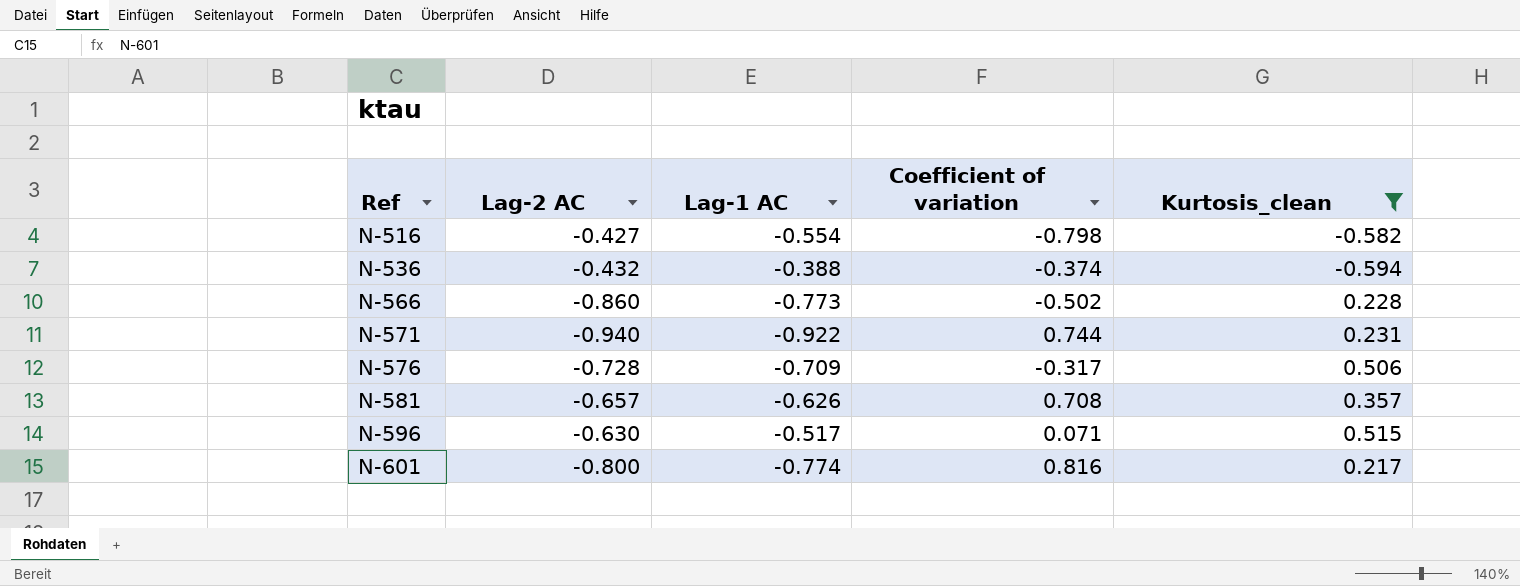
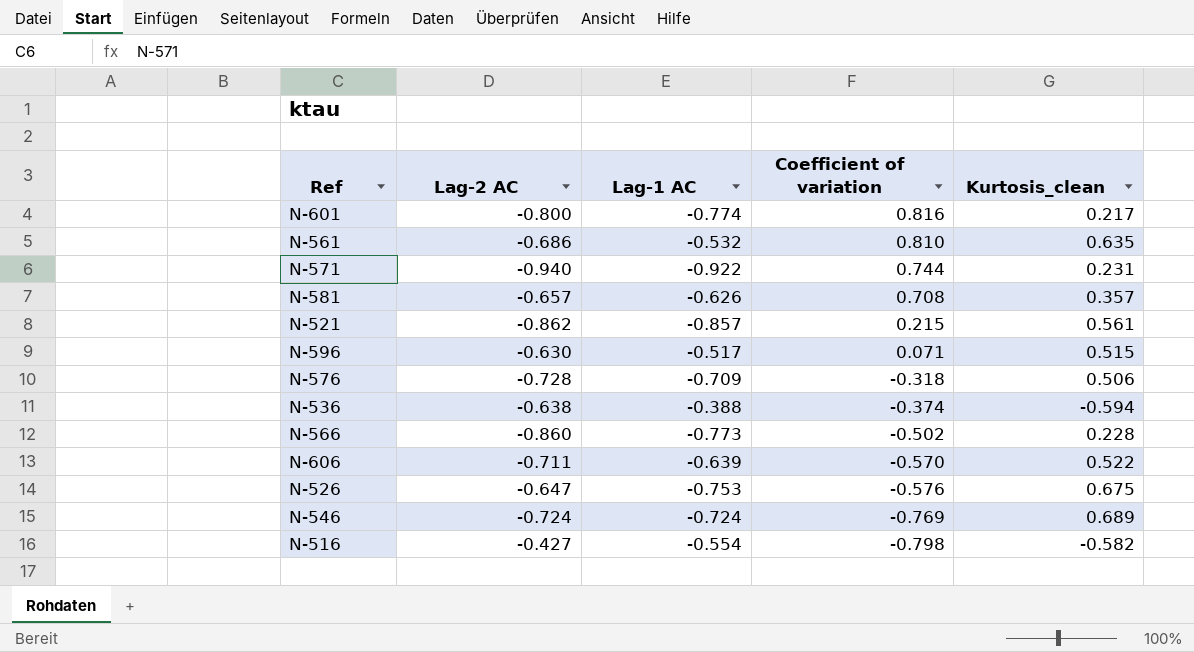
filter: Kurtosis_clean <= 0.515 -> none
row order: Ref ascending -> Coefficient of variation descending
N-576 | Coefficient of variation: -0.317 -> -0.318
N-536 | Lag-2 AC: -0.432 -> -0.638

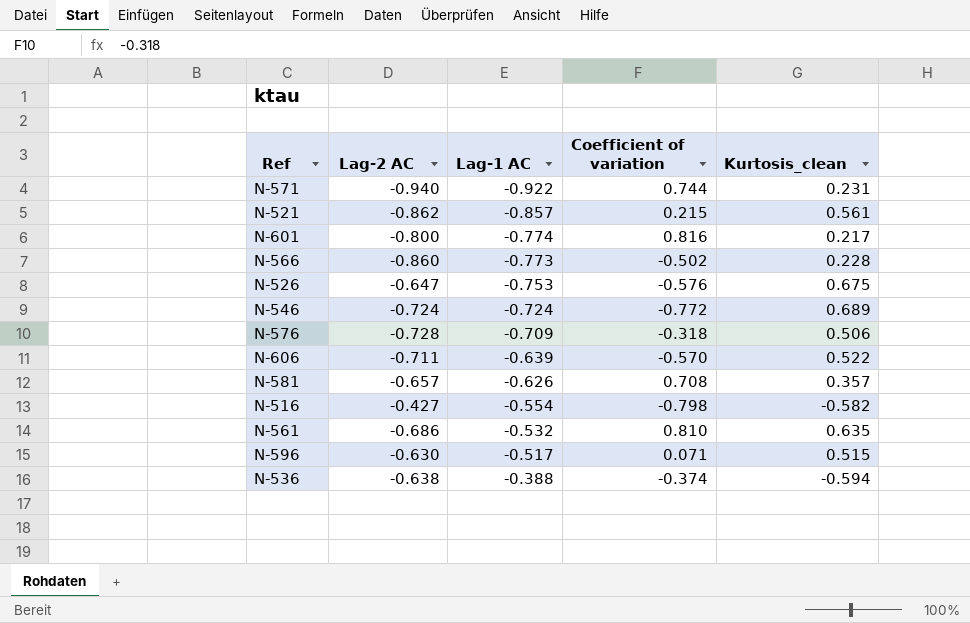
row order: Coefficient of variation descending -> Lag-1 AC ascending
N-546 | Coefficient of variation: -0.769 -> -0.772

